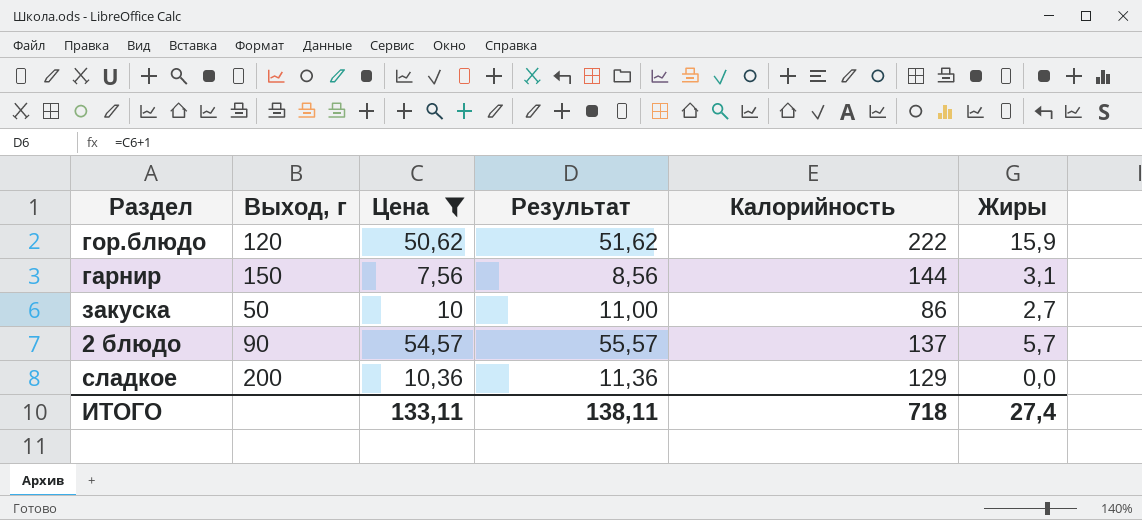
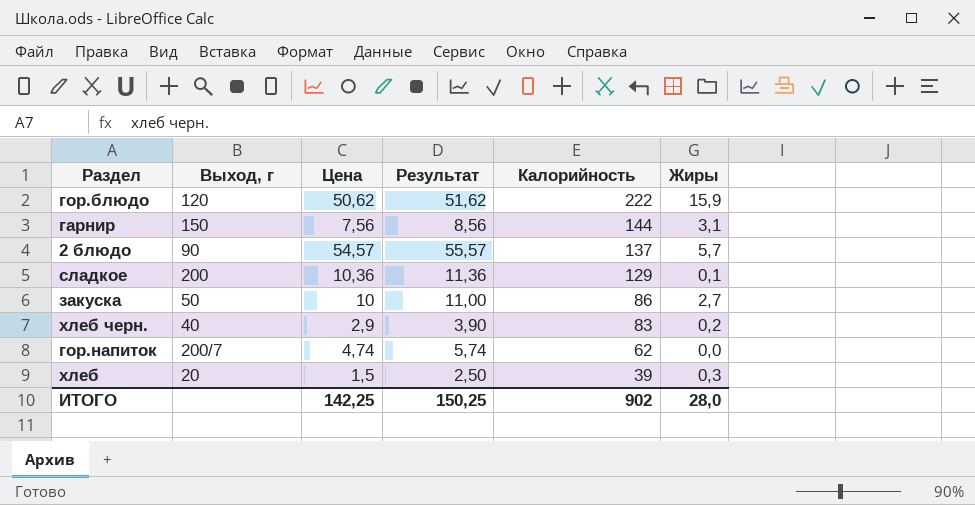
filter: Цена >= 7,56 -> none
row order: none -> Калорийность descending
сладкое | Жиры: 0,0 -> 0,1
ИТОГО | Цена: 133,11 -> 142,25
ИТОГО | Результат: 138,11 -> 150,25
ИТОГО | Калорийность: 718 -> 902
ИТОГО | Жиры: 27,4 -> 28,0

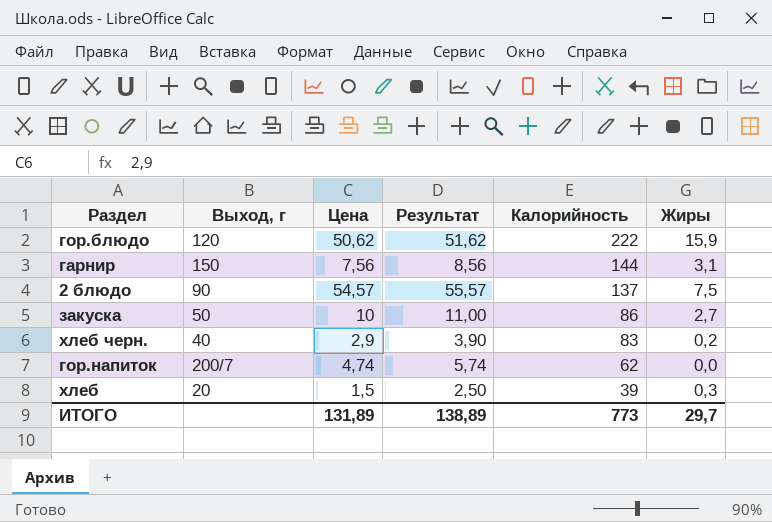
row сладкое: 200 | 10,36 | 11,36 | 129 | 0,1 -> none
2 блюдо | Жиры: 5,7 -> 7,5
ИТОГО | Цена: 142,25 -> 131,89
ИТОГО | Результат: 150,25 -> 138,89
ИТОГО | Калорийность: 902 -> 773
ИТОГО | Жиры: 28,0 -> 29,7

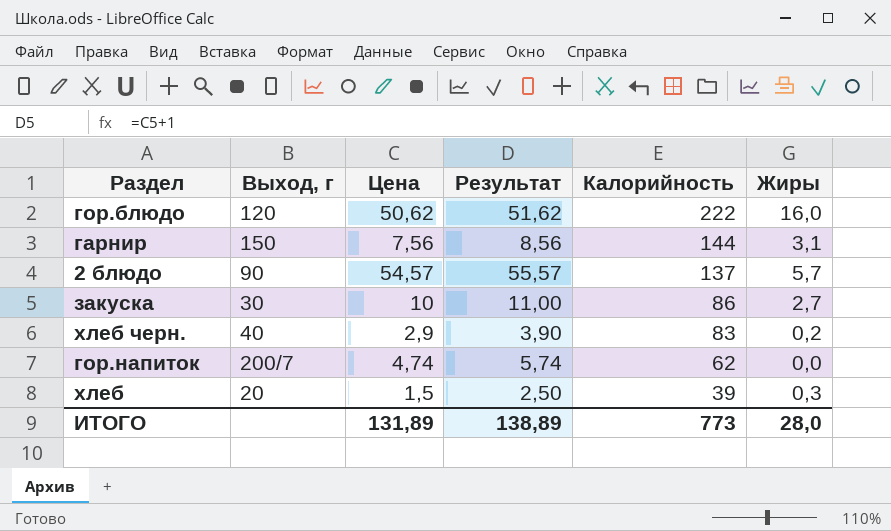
гор.блюдо | Жиры: 15,9 -> 16,0
2 блюдо | Жиры: 7,5 -> 5,7
закуска | Выход, г: 50 -> 30
ИТОГО | Жиры: 29,7 -> 28,0

